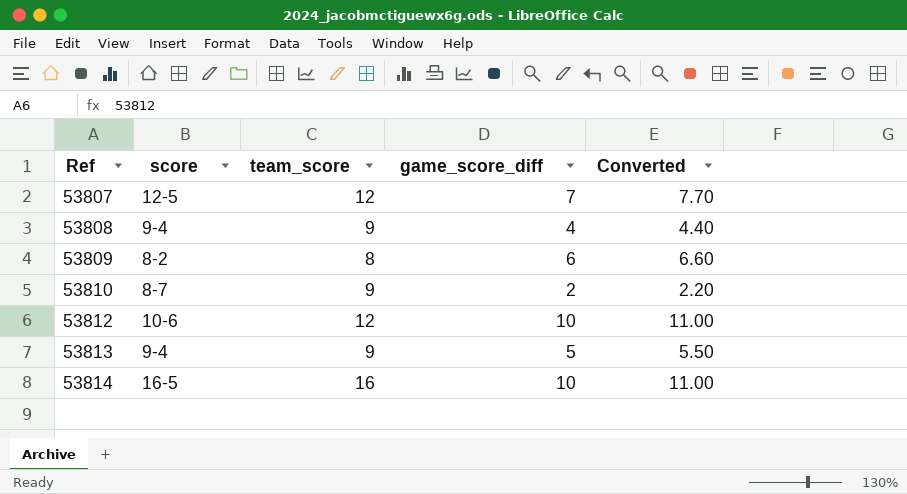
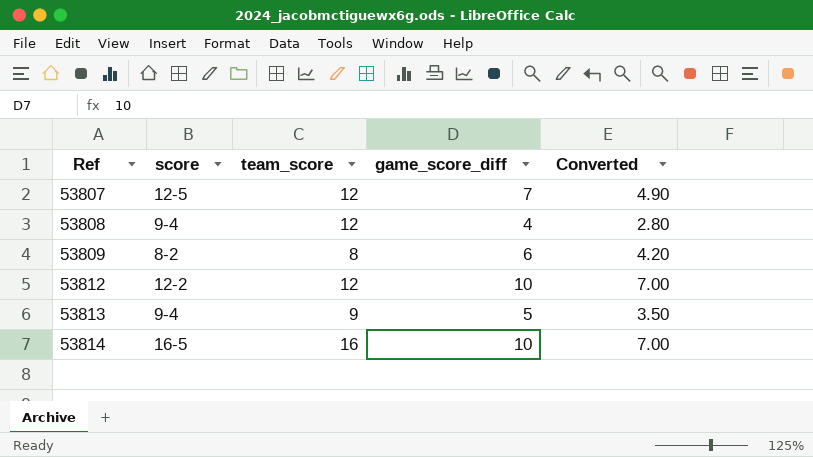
column Converted | formula: [game_score_diff] * 1.1 -> [game_score_diff] * 0.7
row 53810: 8-7 | 9 | 2 | 2.20 -> none
53808 | team_score: 9 -> 12
53812 | score: 10-6 -> 12-2

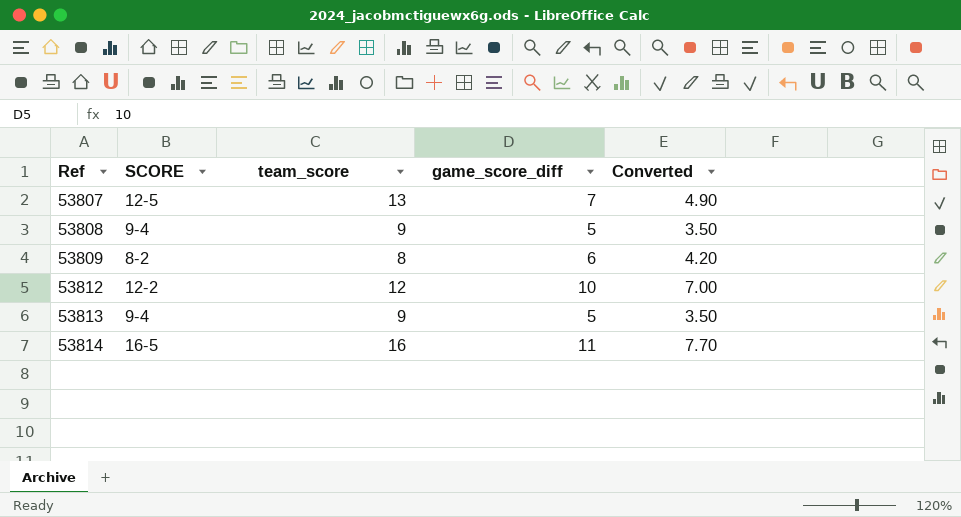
column name: score -> SCORE
53807 | team_score: 12 -> 13
53808 | team_score: 12 -> 9
53808 | game_score_diff: 4 -> 5
53808 | Converted: 2.80 -> 3.50
53814 | game_score_diff: 10 -> 11
53814 | Converted: 7.00 -> 7.70

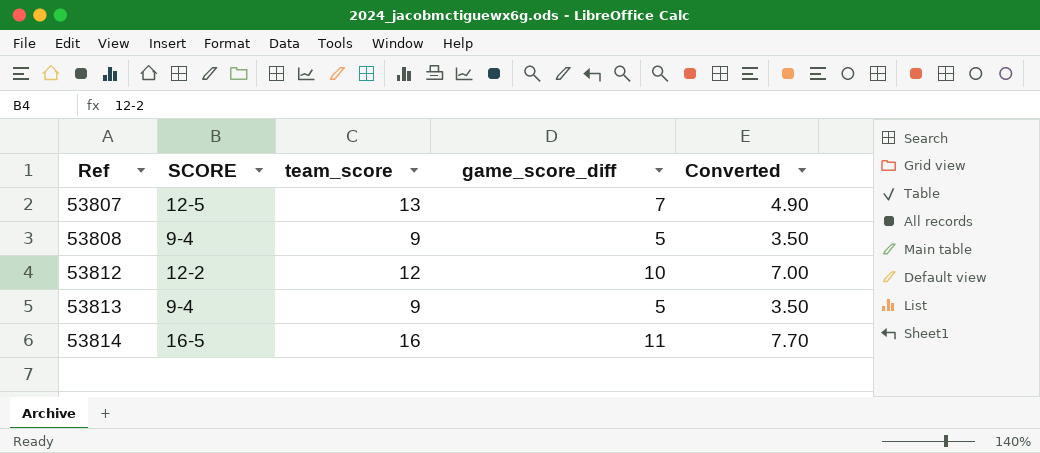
row 53809: 8-2 | 8 | 6 | 4.20 -> none

